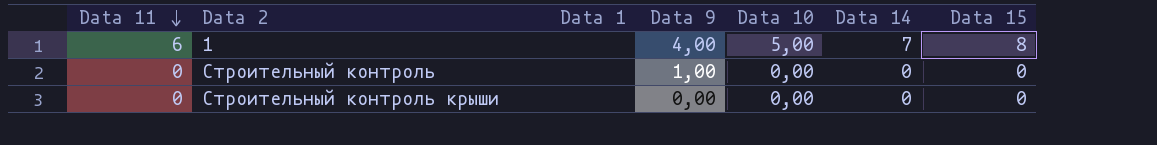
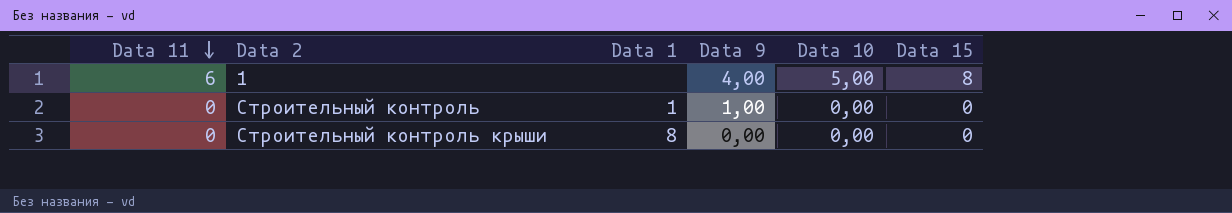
column Data 14 | position: 6 -> none
Строительный контроль | Data 1: none -> 1
Строительный контроль крыши | Data 1: none -> 8

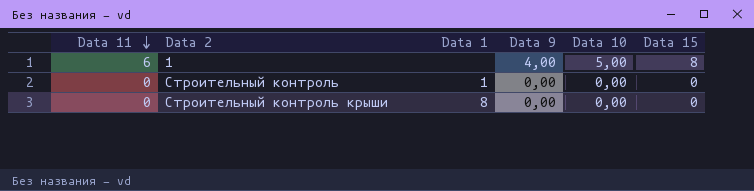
Строительный контроль | Data 9: 1,00 -> 0,00

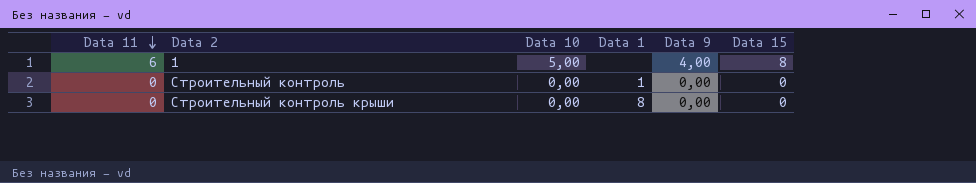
column Data 10 | position: 5 -> 3

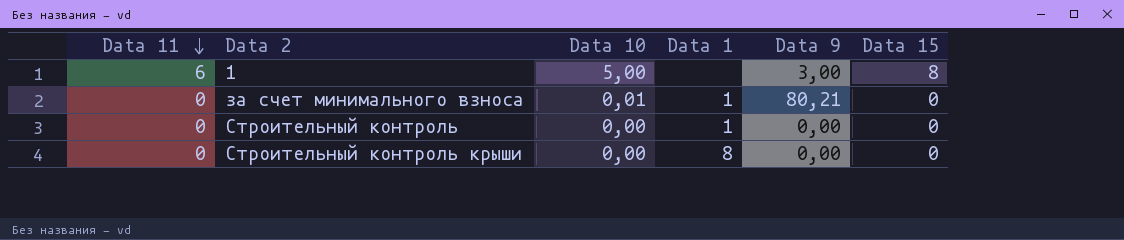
1 | Data 9: 4,00 -> 3,00
row за счет минимального взноса: none -> 0 | 0,01 | 1 | 80,21 | 0

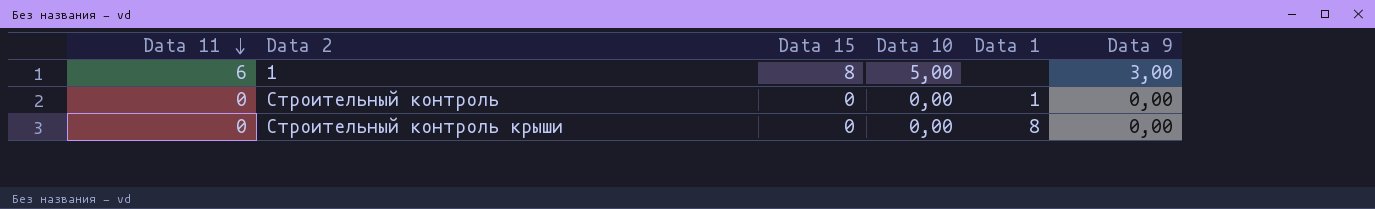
column Data 15 | position: 6 -> 3
row за счет минимального взноса: 0 | 0,01 | 1 | 80,21 | 0 -> none

